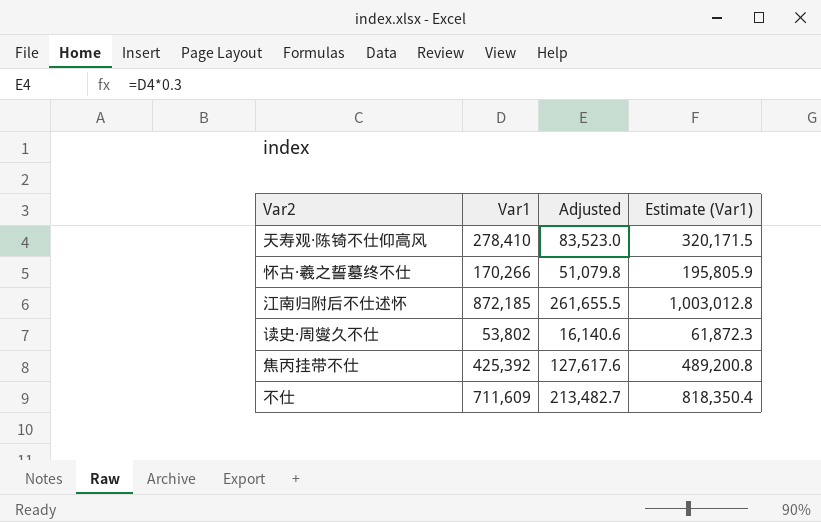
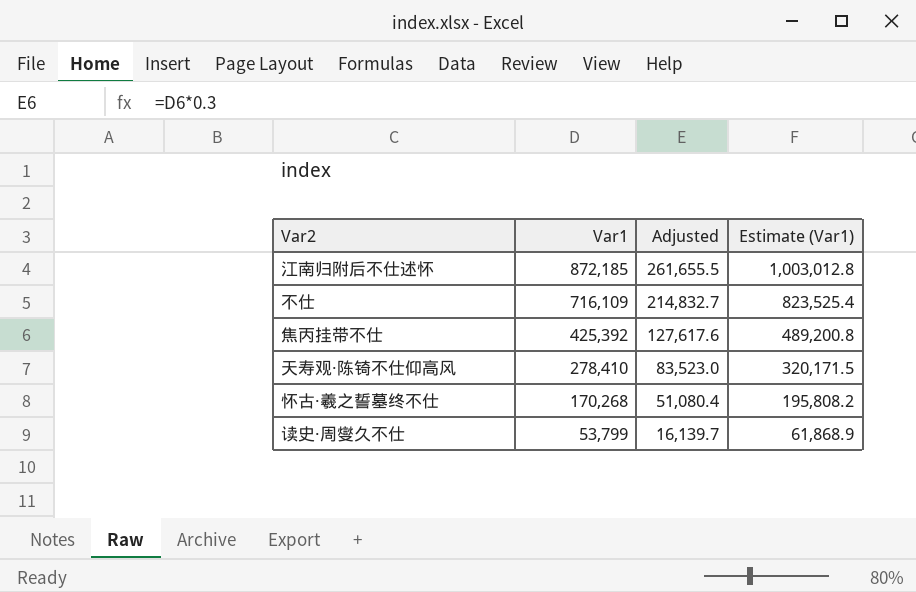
row order: none -> Var1 descending
不仕 | Var1: 711,609 -> 716,109
不仕 | Adjusted: 213,482.7 -> 214,832.7
不仕 | Estimate (Var1): 818,350.4 -> 823,525.4
怀古·羲之誓墓终不仕 | Var1: 170,266 -> 170,268
怀古·羲之誓墓终不仕 | Adjusted: 51,079.8 -> 51,080.4
怀古·羲之誓墓终不仕 | Estimate (Var1): 195,805.9 -> 195,808.2
读史·周燮久不仕 | Var1: 53,802 -> 53,799
读史·周燮久不仕 | Adjusted: 16,140.6 -> 16,139.7
读史·周燮久不仕 | Estimate (Var1): 61,872.3 -> 61,868.9

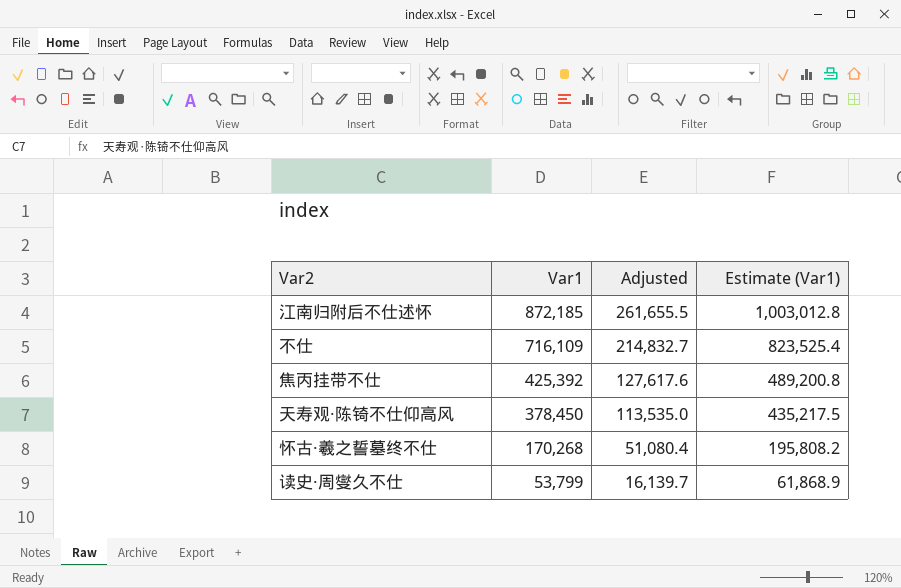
天寿观·陈锜不仕仰高风 | Var1: 278,410 -> 378,450
天寿观·陈锜不仕仰高风 | Adjusted: 83,523.0 -> 113,535.0
天寿观·陈锜不仕仰高风 | Estimate (Var1): 320,171.5 -> 435,217.5

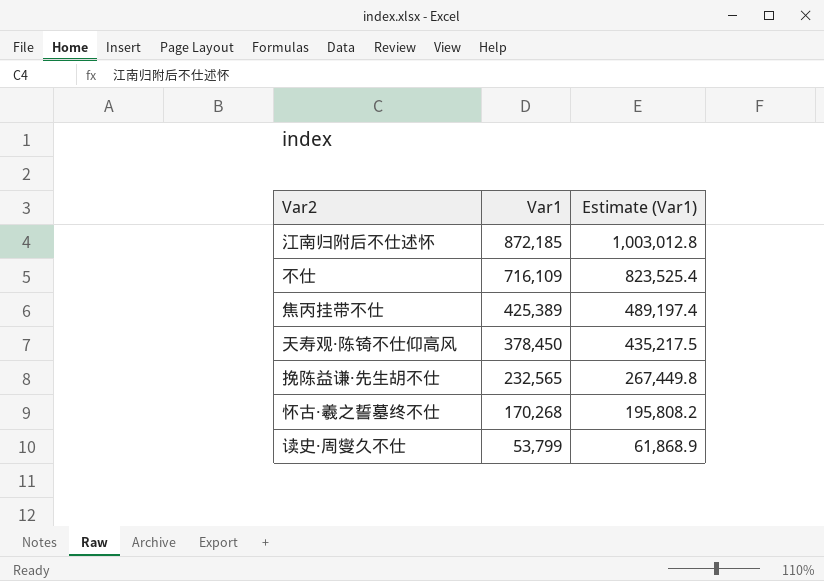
column Adjusted | formula: [Var1] * 0.3 -> none
焦丙挂带不仕 | Var1: 425,392 -> 425,389
焦丙挂带不仕 | Estimate (Var1): 489,200.8 -> 489,197.4
row 挽陈益谦·先生胡不仕: none -> 232,565 | 267,449.8

